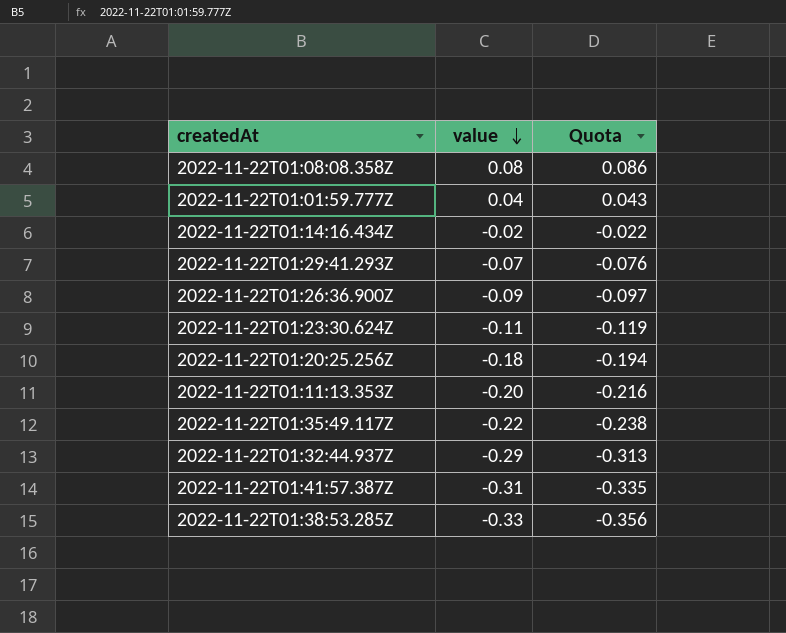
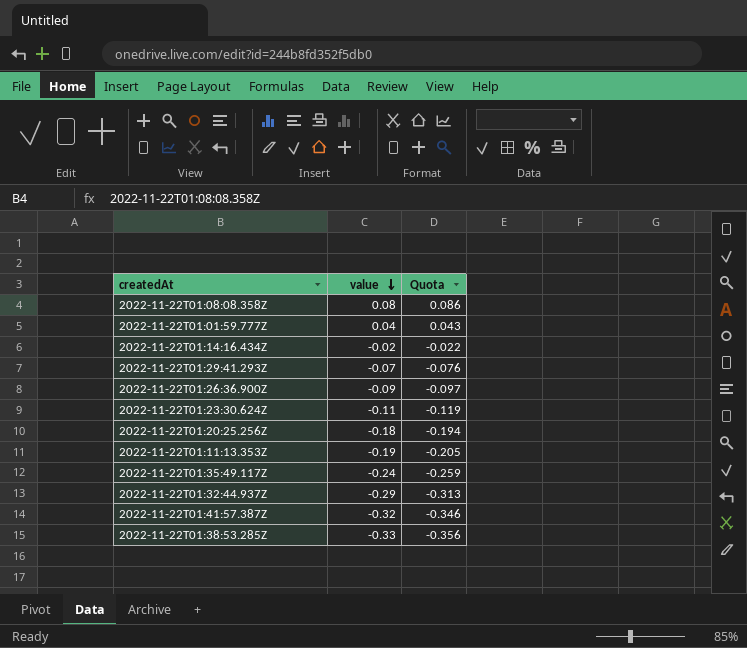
2022-11-22T01:11:13.353Z | value: -0.20 -> -0.19
2022-11-22T01:11:13.353Z | Quota: -0.216 -> -0.205
2022-11-22T01:35:49.117Z | value: -0.22 -> -0.24
2022-11-22T01:35:49.117Z | Quota: -0.238 -> -0.259
2022-11-22T01:41:57.387Z | value: -0.31 -> -0.32
2022-11-22T01:41:57.387Z | Quota: -0.335 -> -0.346

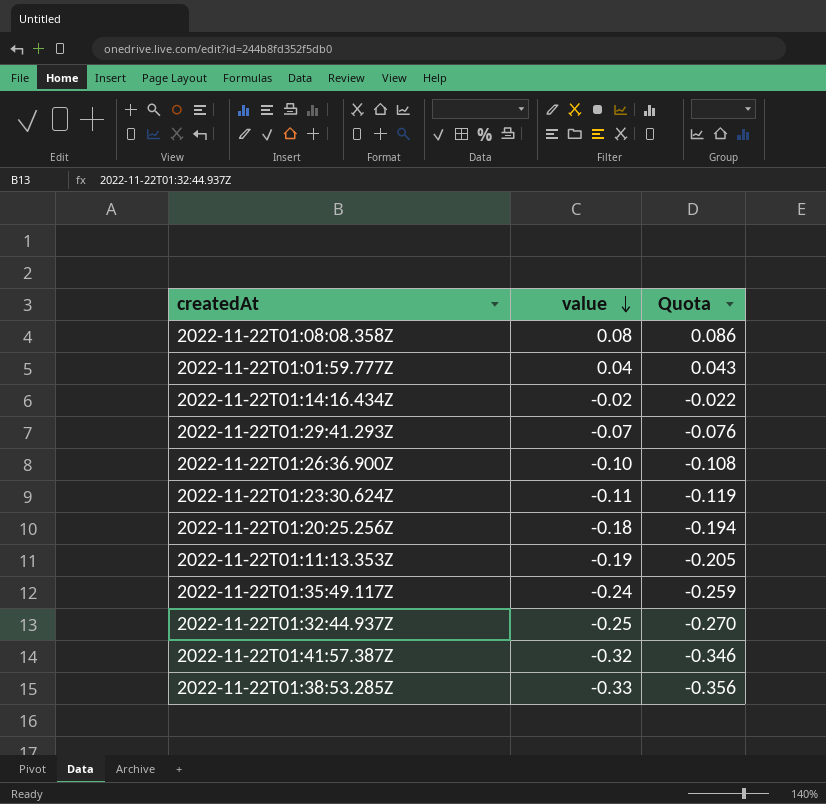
2022-11-22T01:26:36.900Z | value: -0.09 -> -0.10
2022-11-22T01:26:36.900Z | Quota: -0.097 -> -0.108
2022-11-22T01:32:44.937Z | value: -0.29 -> -0.25
2022-11-22T01:32:44.937Z | Quota: -0.313 -> -0.270

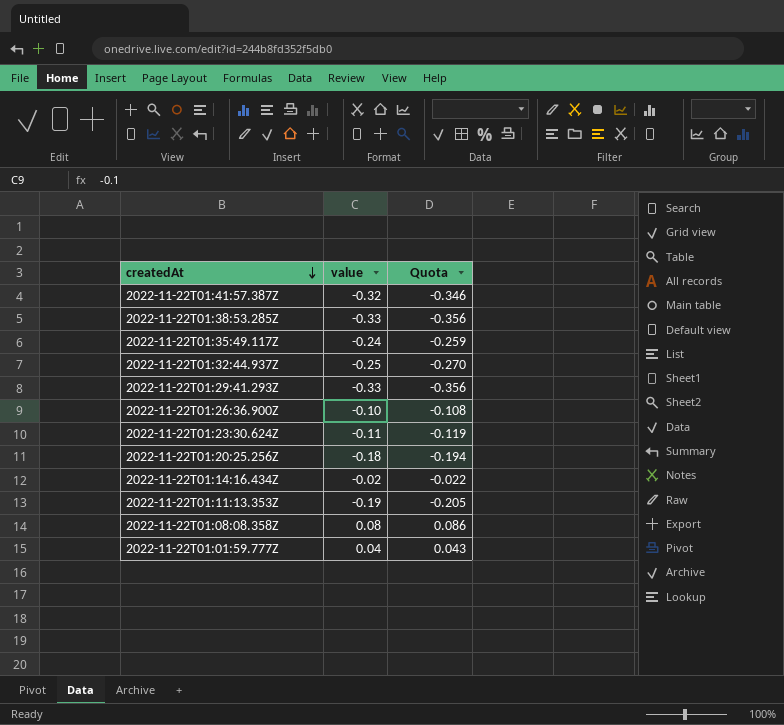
row order: value descending -> createdAt descending
2022-11-22T01:29:41.293Z | value: -0.07 -> -0.33
2022-11-22T01:29:41.293Z | Quota: -0.076 -> -0.356

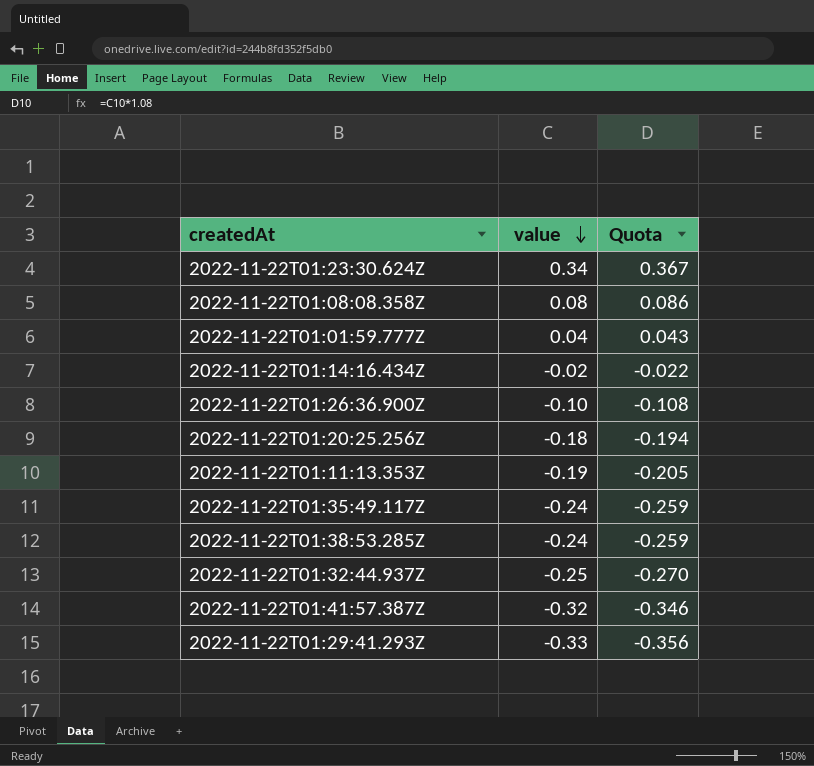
row order: createdAt descending -> value descending
2022-11-22T01:23:30.624Z | value: -0.11 -> 0.34
2022-11-22T01:23:30.624Z | Quota: -0.119 -> 0.367
2022-11-22T01:38:53.285Z | value: -0.33 -> -0.24
2022-11-22T01:38:53.285Z | Quota: -0.356 -> -0.259

